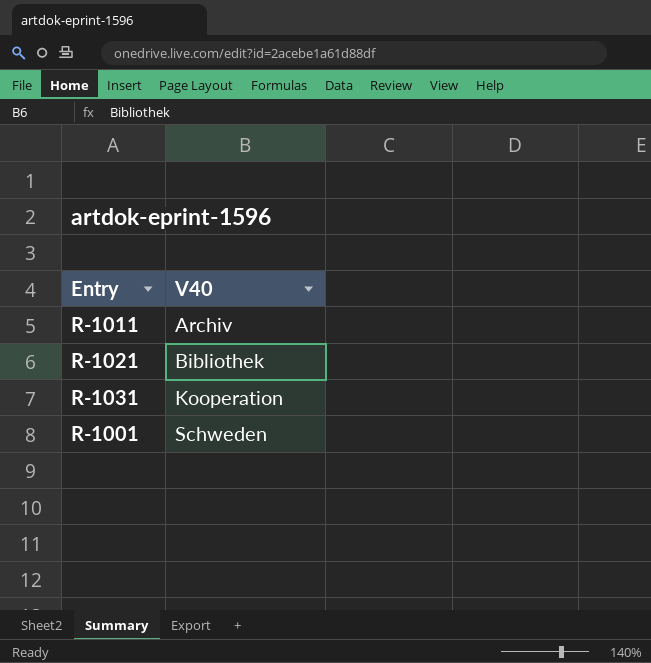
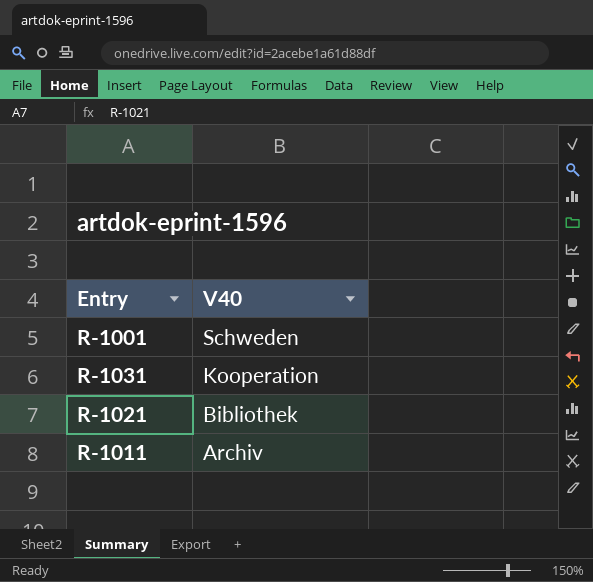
row order: V40 ascending -> V40 descending

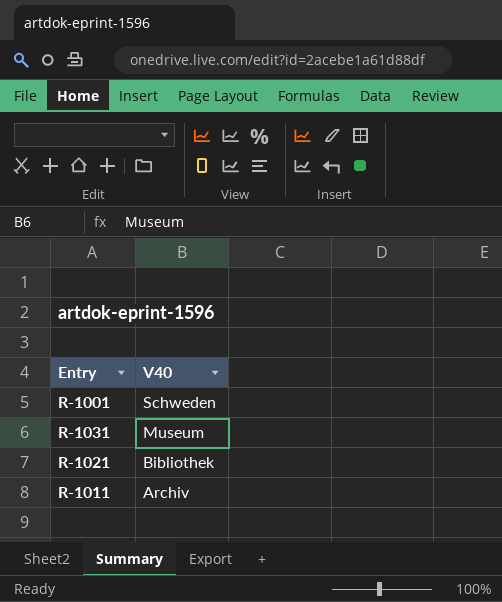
R-1031 | V40: Kooperation -> Museum

